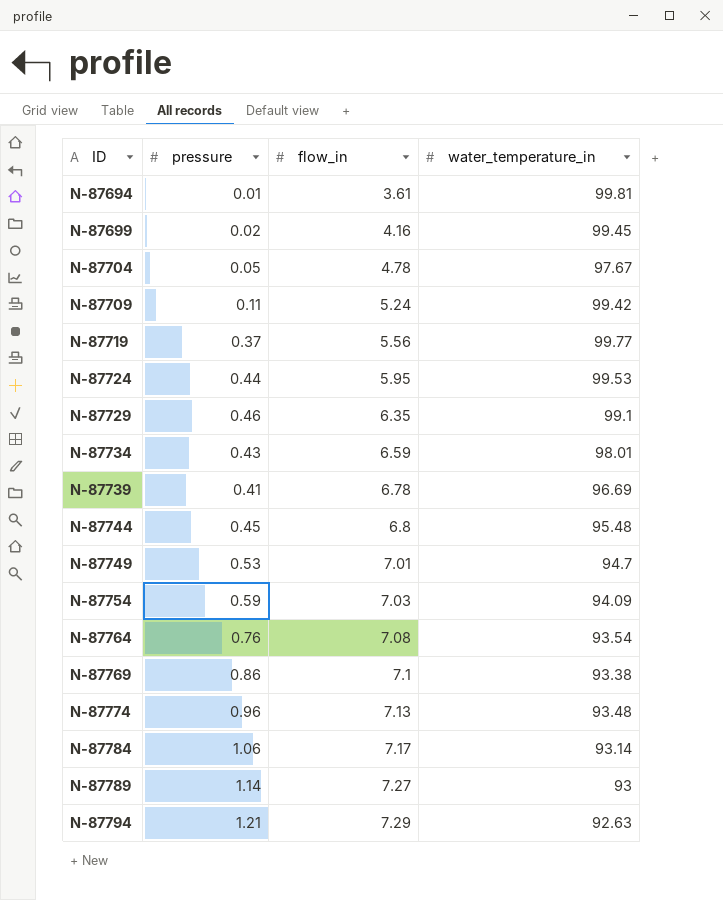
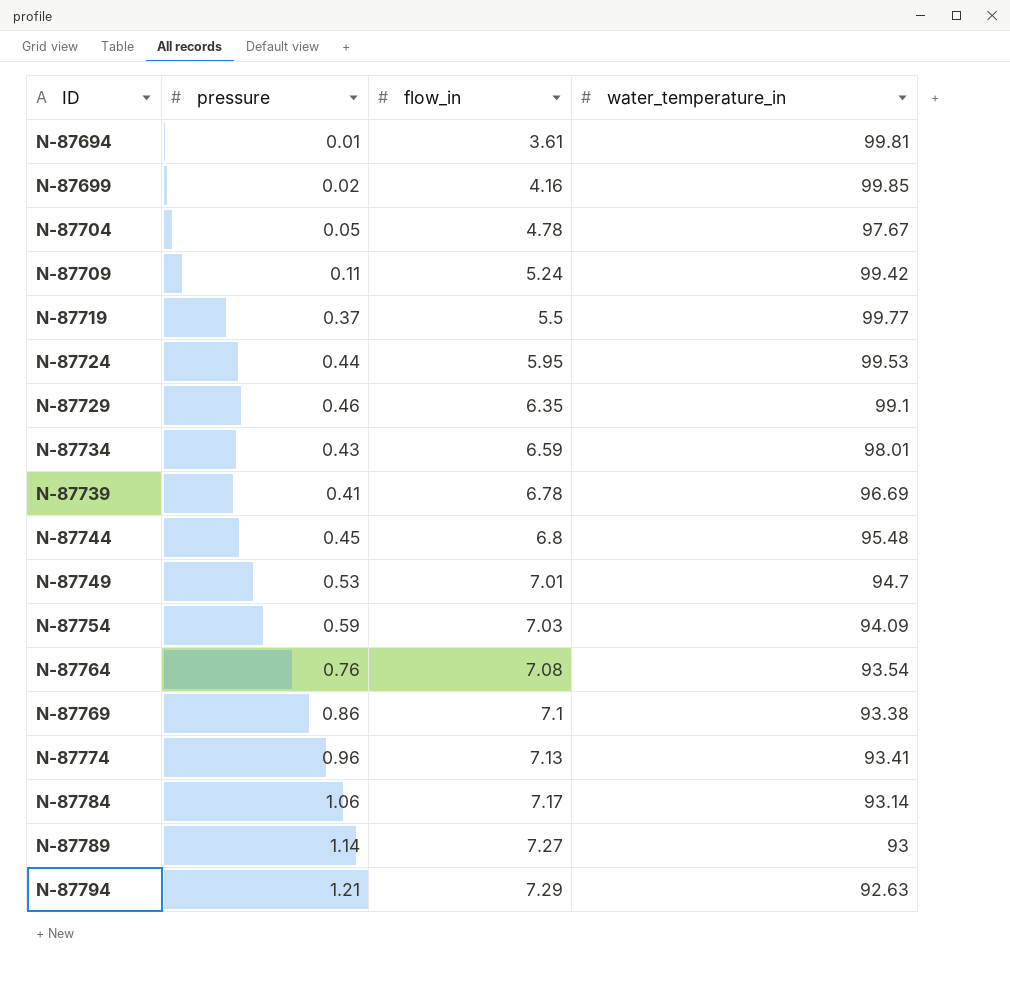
N-87699 | water_temperature_in: 99.45 -> 99.85
N-87719 | flow_in: 5.56 -> 5.5
N-87774 | water_temperature_in: 93.48 -> 93.41

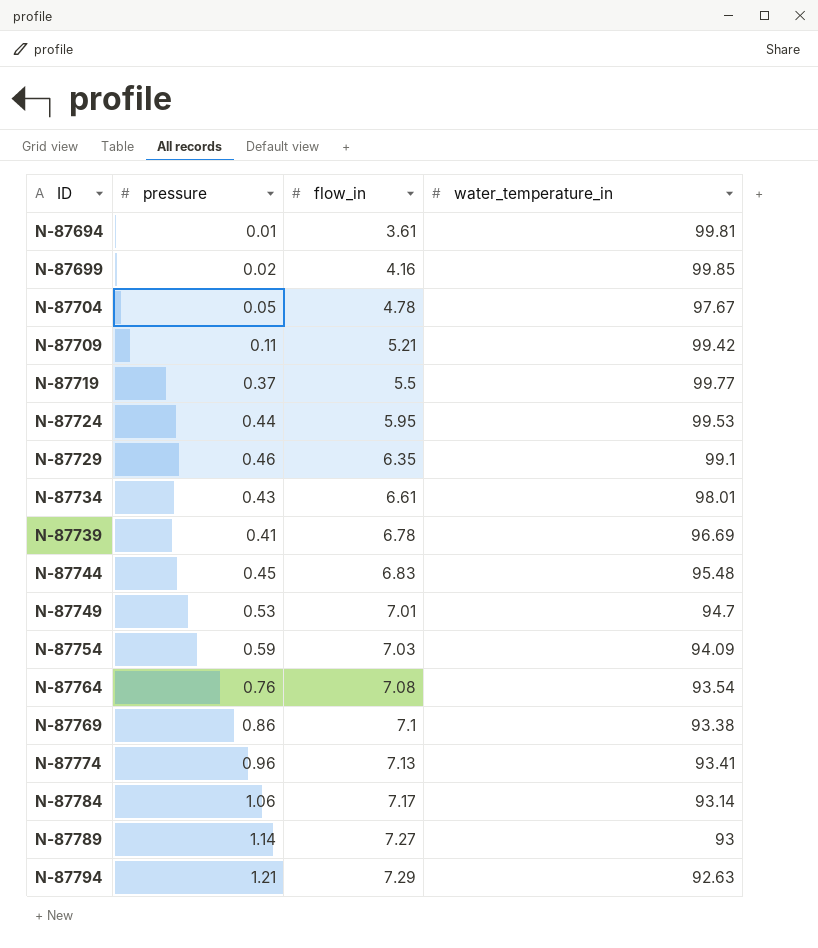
N-87709 | flow_in: 5.24 -> 5.21
N-87734 | flow_in: 6.59 -> 6.61
N-87744 | flow_in: 6.8 -> 6.83

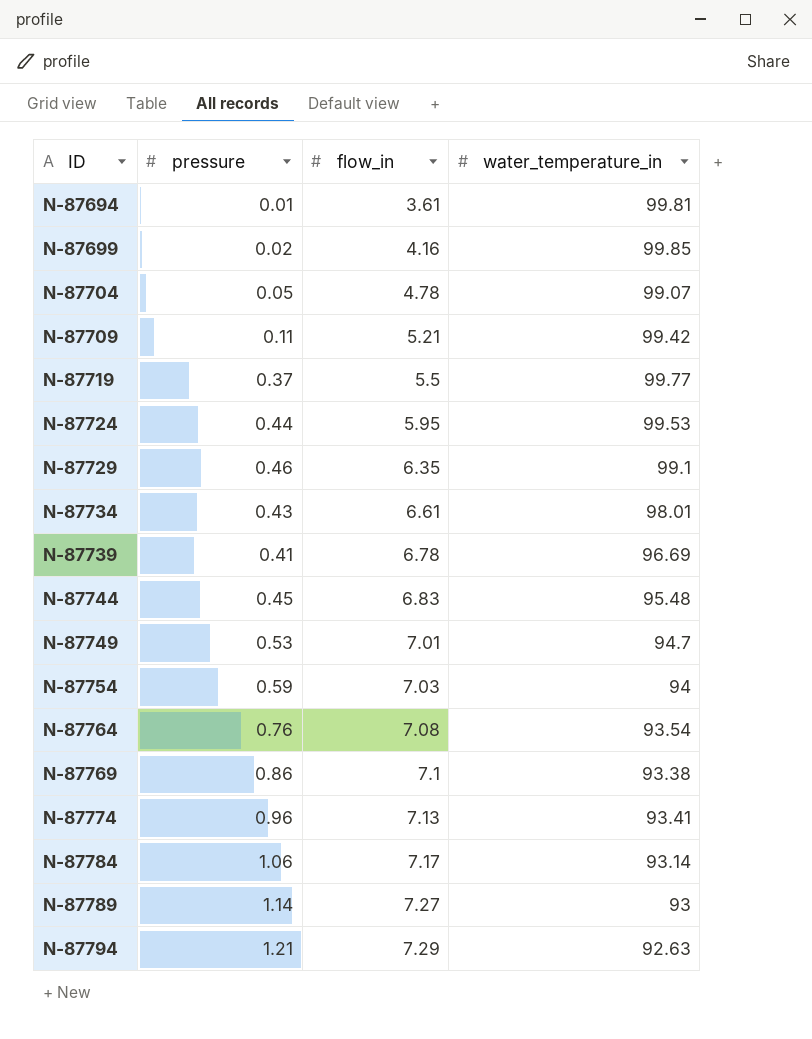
N-87704 | water_temperature_in: 97.67 -> 99.07
N-87754 | water_temperature_in: 94.09 -> 94

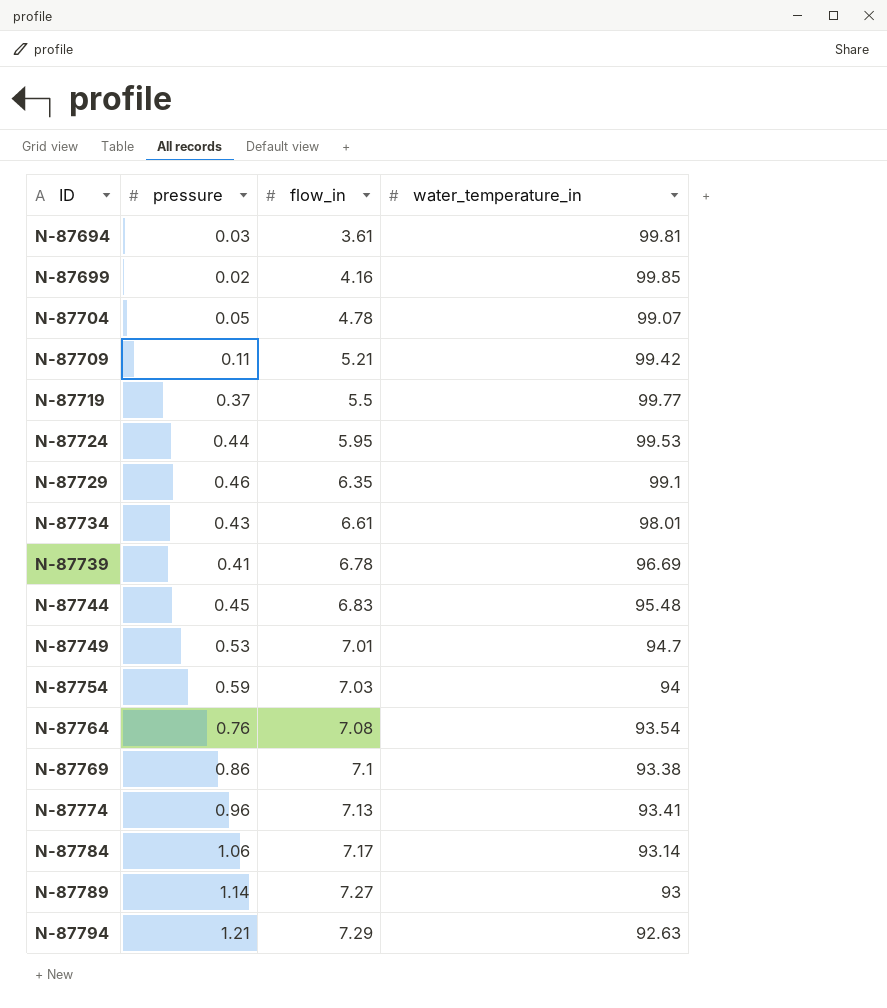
N-87694 | pressure: 0.01 -> 0.03

